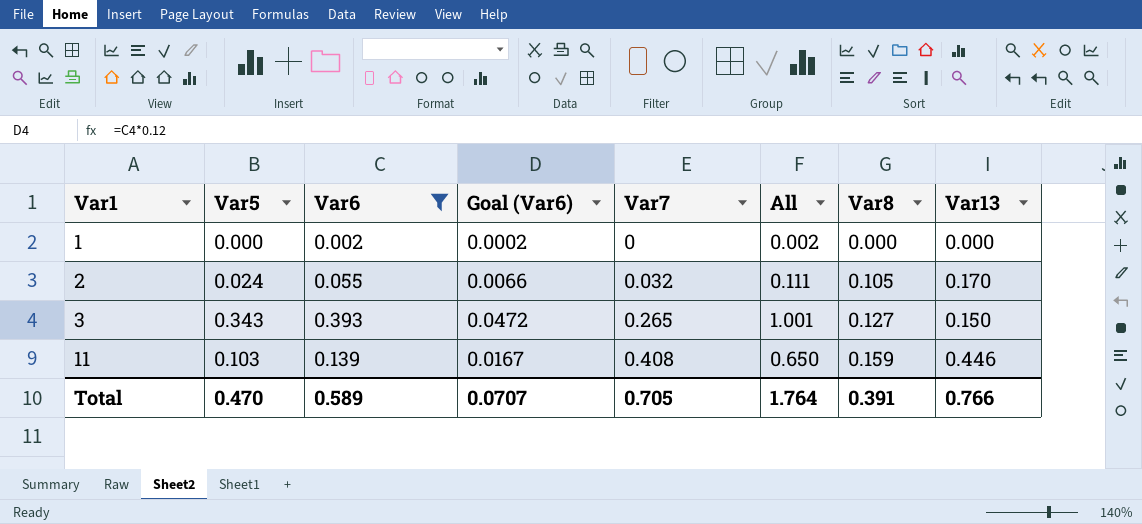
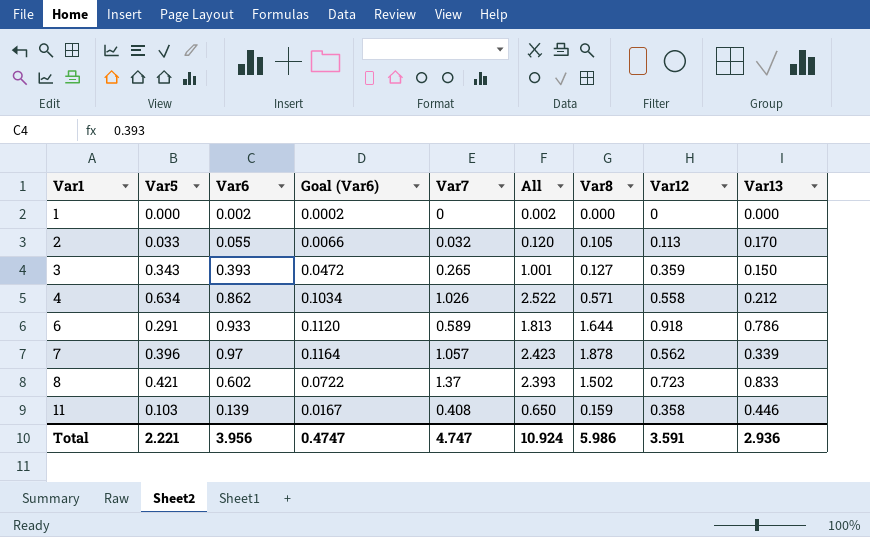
filter: Var6 <= 0.393 -> none
column Var12 | position: none -> 8
2 | Var5: 0.024 -> 0.033
2 | All: 0.111 -> 0.120
Total | Var5: 0.470 -> 2.221
Total | Var6: 0.589 -> 3.956
Total | Goal (Var6): 0.0707 -> 0.4747
Total | Var7: 0.705 -> 4.747
Total | All: 1.764 -> 10.924
Total | Var8: 0.391 -> 5.986
Total | Var13: 0.766 -> 2.936

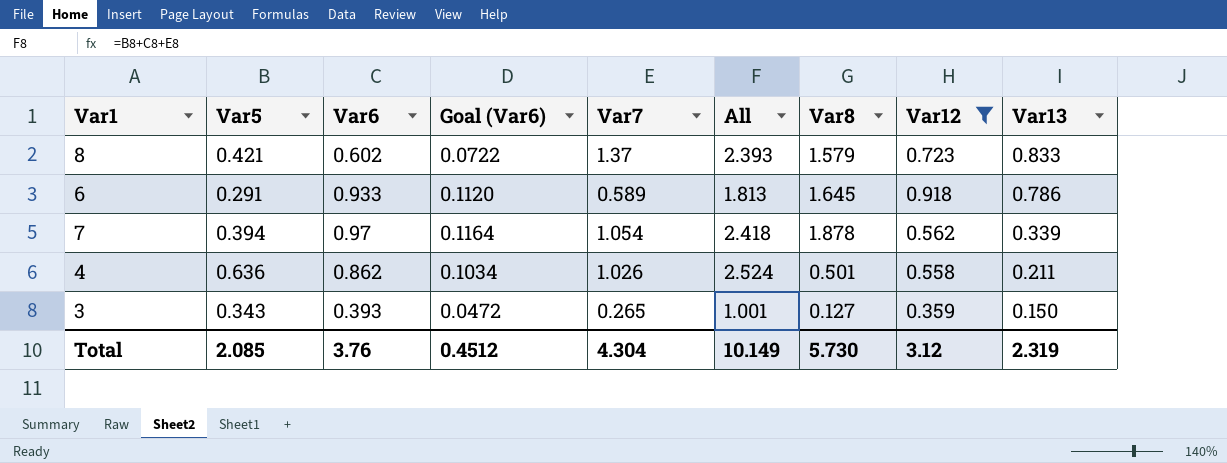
filter: none -> Var12 >= 0.359
row order: Var1 ascending -> Var13 descending
8 | Var8: 1.502 -> 1.579
6 | Var8: 1.644 -> 1.645
7 | Var5: 0.396 -> 0.394
7 | Var7: 1.057 -> 1.054
7 | All: 2.423 -> 2.418
4 | Var5: 0.634 -> 0.636
4 | All: 2.522 -> 2.524
4 | Var8: 0.571 -> 0.501
4 | Var13: 0.212 -> 0.211
Total | Var5: 2.221 -> 2.085
Total | Var6: 3.956 -> 3.76
Total | Goal (Var6): 0.4747 -> 0.4512
Total | Var7: 4.747 -> 4.304
Total | All: 10.924 -> 10.149
Total | Var8: 5.986 -> 5.730
Total | Var12: 3.591 -> 3.12
Total | Var13: 2.936 -> 2.319

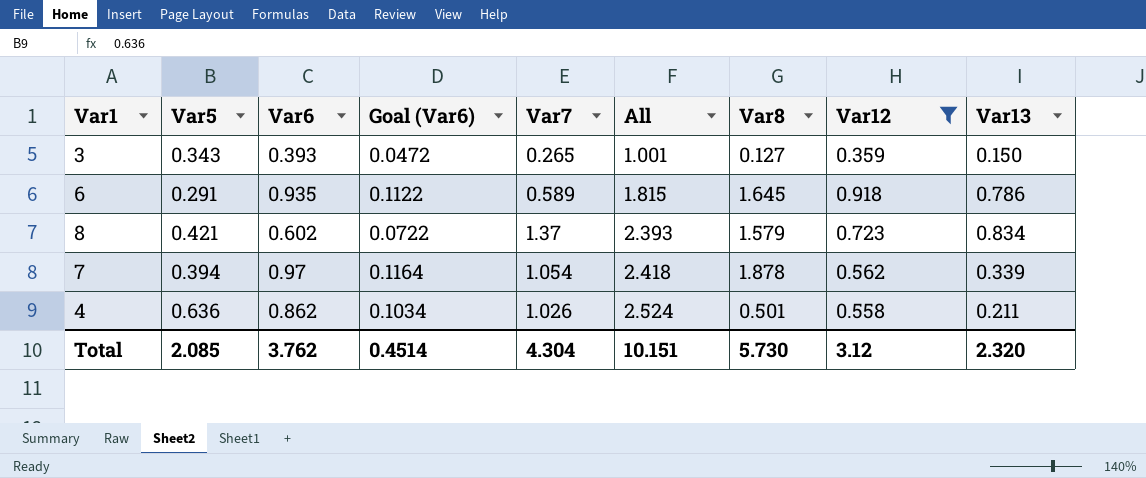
row order: Var13 descending -> All ascending
6 | Var6: 0.933 -> 0.935
6 | Goal (Var6): 0.1120 -> 0.1122
6 | All: 1.813 -> 1.815
8 | Var13: 0.833 -> 0.834
Total | Var6: 3.76 -> 3.762
Total | Goal (Var6): 0.4512 -> 0.4514
Total | All: 10.149 -> 10.151
Total | Var13: 2.319 -> 2.320

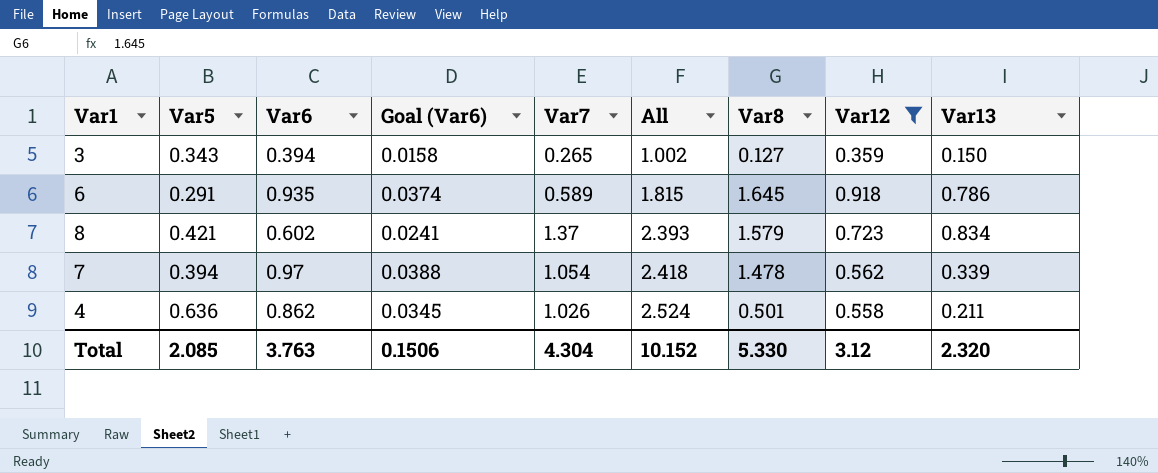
column Goal (Var6) | formula: [Var6] * 0.12 -> [Var6] * 0.04
3 | Var6: 0.393 -> 0.394
3 | All: 1.001 -> 1.002
7 | Var8: 1.878 -> 1.478
Total | Var6: 3.762 -> 3.763
Total | Goal (Var6): 0.4514 -> 0.1506
Total | All: 10.151 -> 10.152
Total | Var8: 5.730 -> 5.330

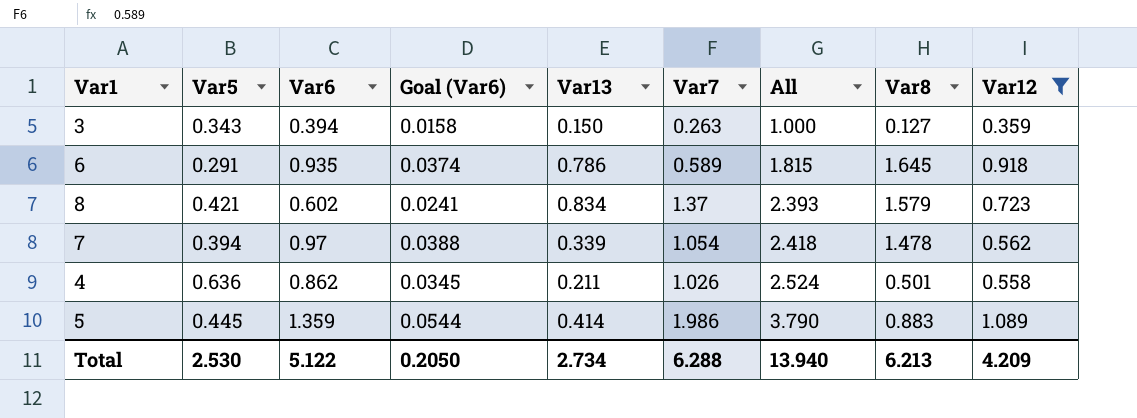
column Var13 | position: 9 -> 5
3 | Var7: 0.265 -> 0.263
3 | All: 1.002 -> 1.000
row 5: none -> 0.445 | 1.359 | 0.0544 | 0.414 | 1.986 | 3.790 | 0.883 | 1.089
Total | Var5: 2.085 -> 2.530
Total | Var6: 3.763 -> 5.122
Total | Goal (Var6): 0.1506 -> 0.2050
Total | Var13: 2.320 -> 2.734
Total | Var7: 4.304 -> 6.288
Total | All: 10.152 -> 13.940
Total | Var8: 5.330 -> 6.213
Total | Var12: 3.12 -> 4.209

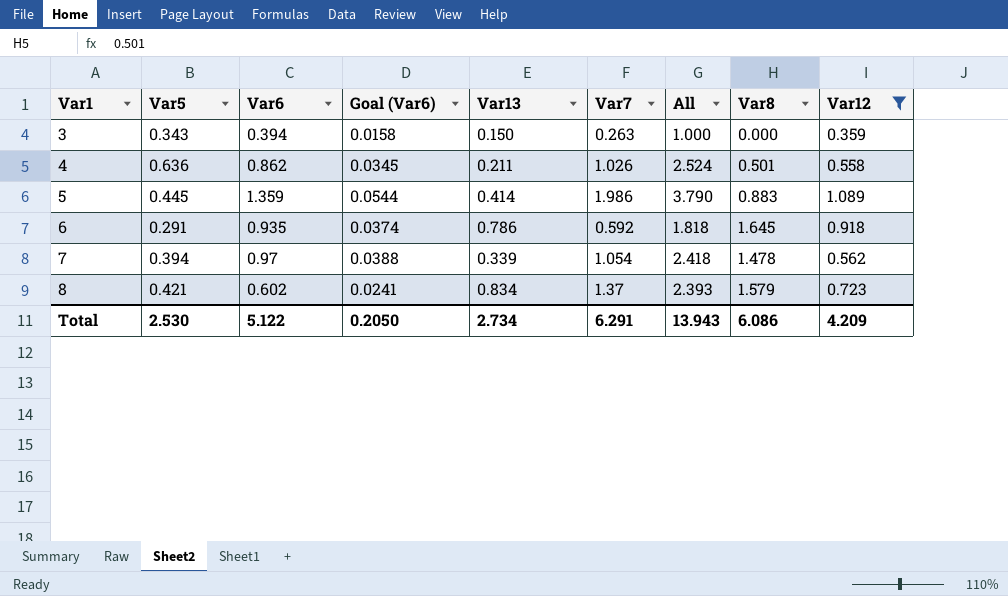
row order: All ascending -> Var1 ascending
3 | Var8: 0.127 -> 0.000
6 | Var7: 0.589 -> 0.592
6 | All: 1.815 -> 1.818
Total | Var7: 6.288 -> 6.291
Total | All: 13.940 -> 13.943
Total | Var8: 6.213 -> 6.086

